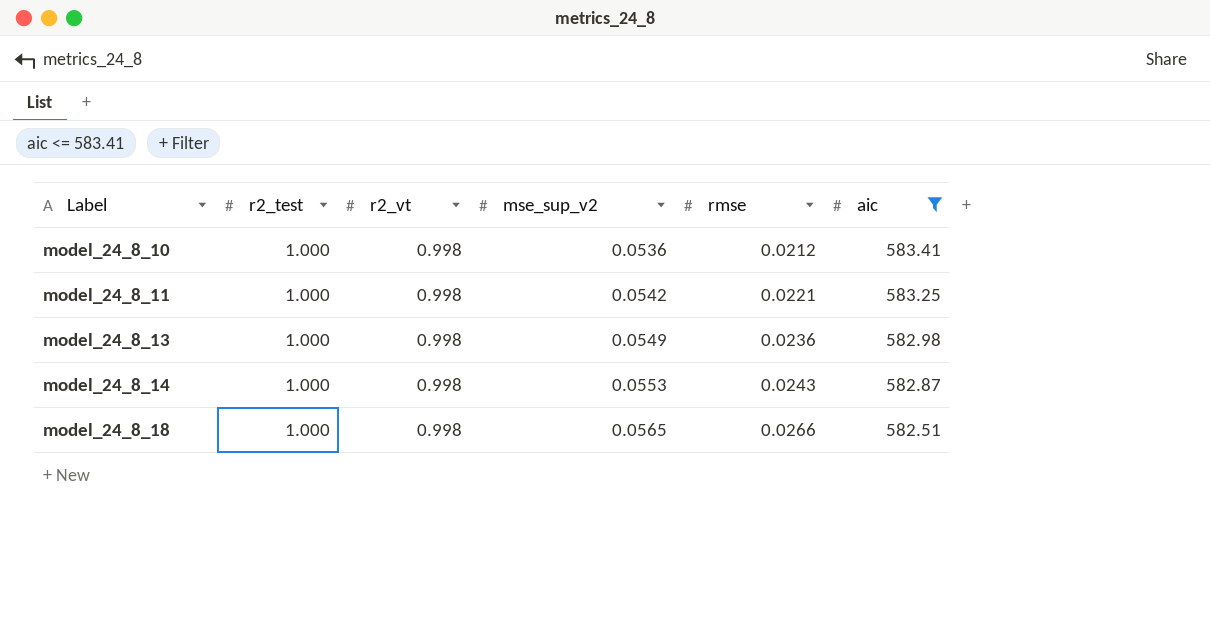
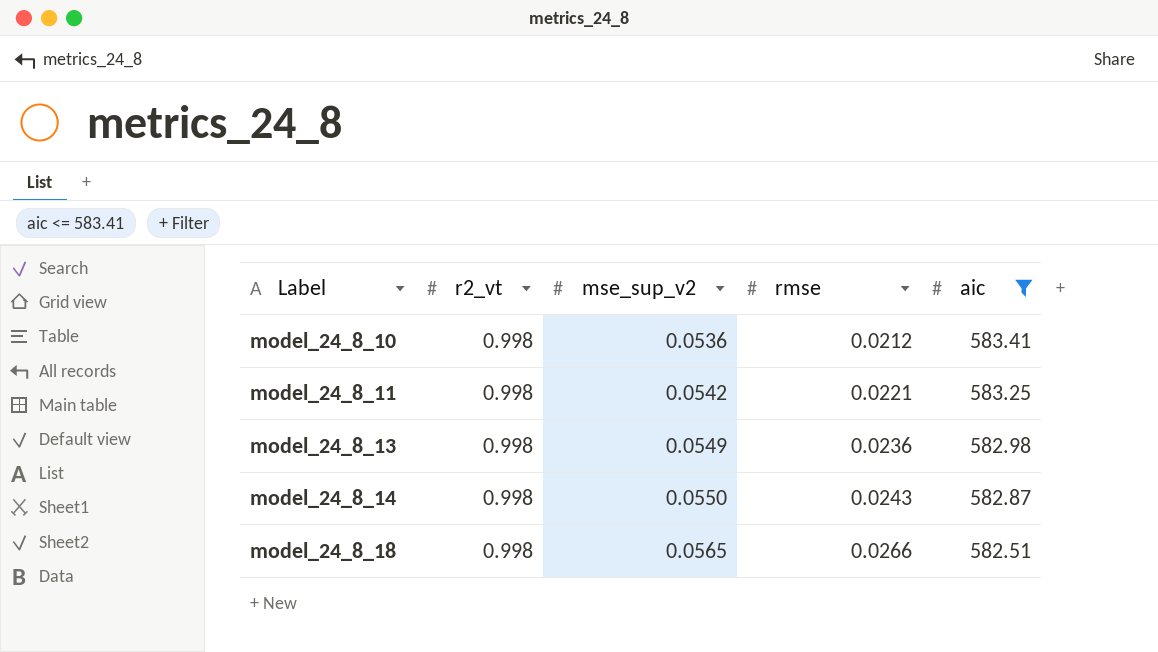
column r2_test | position: 2 -> none
model_24_8_14 | mse_sup_v2: 0.0553 -> 0.0550

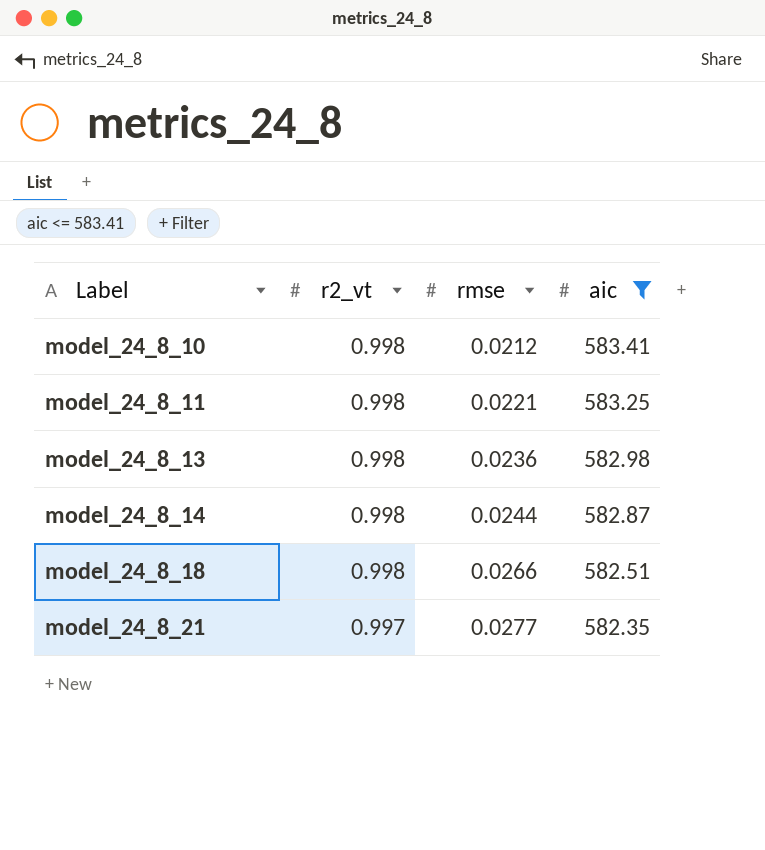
column mse_sup_v2 | position: 3 -> none
model_24_8_14 | rmse: 0.0243 -> 0.0244
row model_24_8_21: none -> 0.997 | 0.0277 | 582.35

